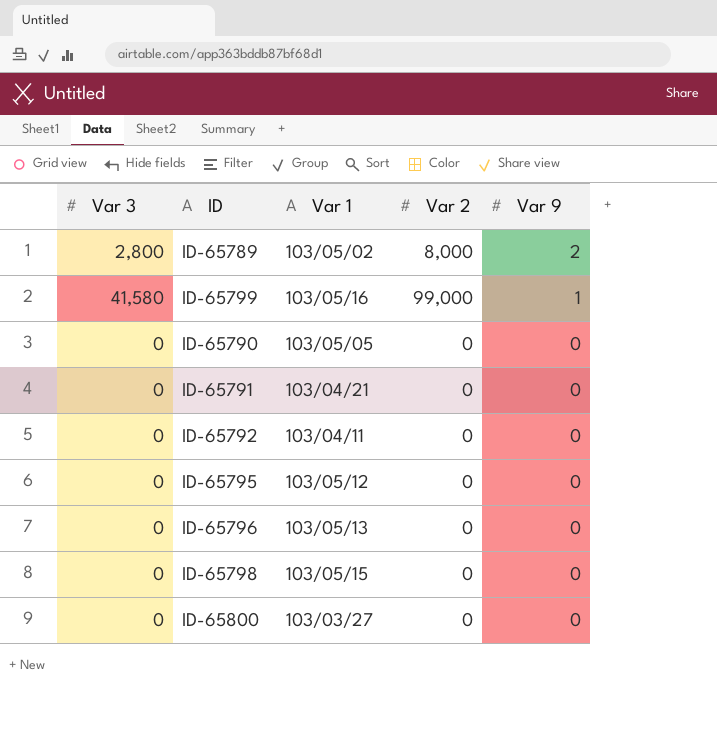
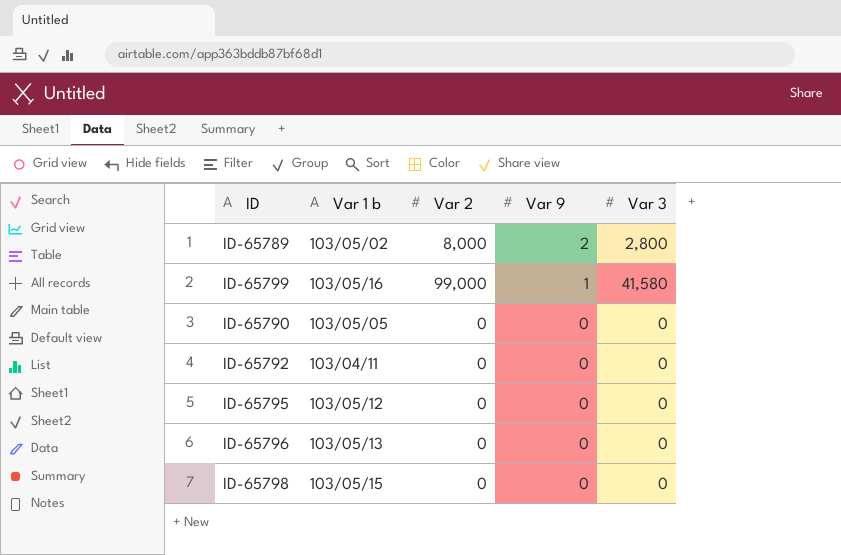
column name: Var 1 -> Var 1 b
column Var 3 | position: 1 -> 5
row ID-65791: 0 | 103/04/21 | 0 | 0 -> none
row ID-65800: 0 | 103/03/27 | 0 | 0 -> none

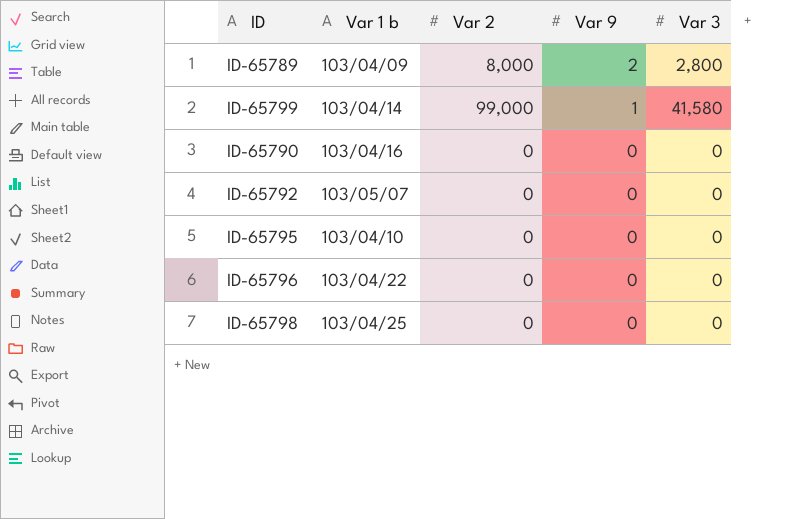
ID-65789 | Var 1 b: 103/05/02 -> 103/04/09
ID-65799 | Var 1 b: 103/05/16 -> 103/04/14
ID-65790 | Var 1 b: 103/05/05 -> 103/04/16
ID-65792 | Var 1 b: 103/04/11 -> 103/05/07
ID-65795 | Var 1 b: 103/05/12 -> 103/04/10
ID-65796 | Var 1 b: 103/05/13 -> 103/04/22
ID-65798 | Var 1 b: 103/05/15 -> 103/04/25

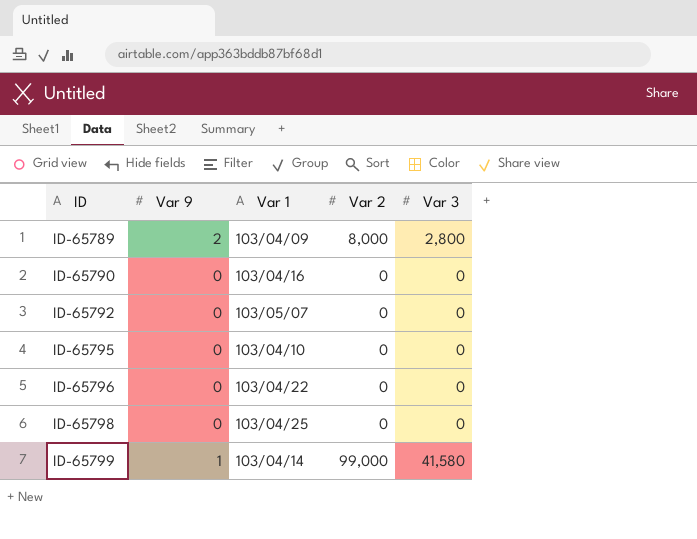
row order: Var 9 descending -> ID ascending
column Var 9 | position: 4 -> 2
column name: Var 1 b -> Var 1

